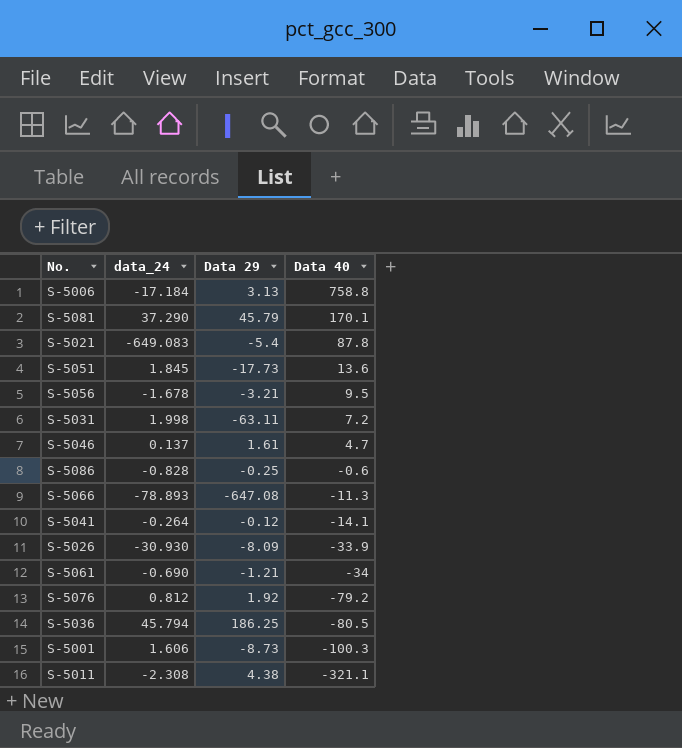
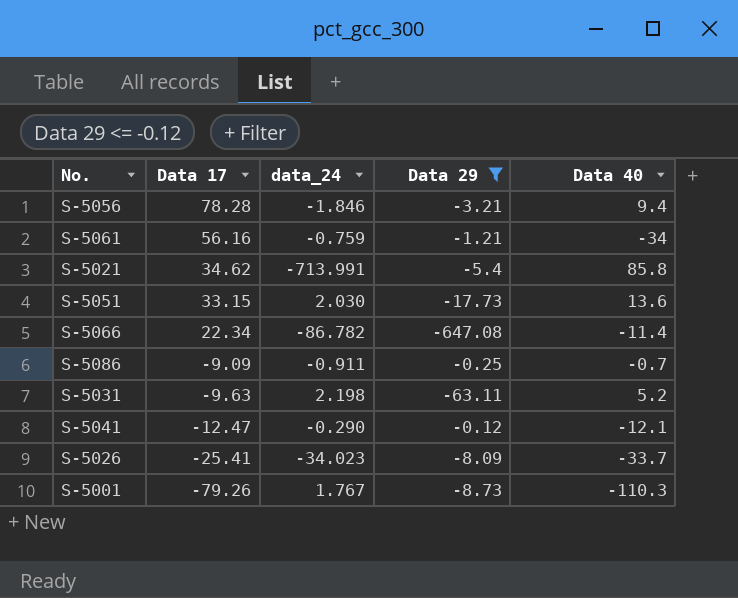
filter: none -> Data 29 <= -0.12
row order: Data 40 descending -> Data 17 descending
column Data 17 | position: none -> 2
S-5056 | data_24: -1.678 -> -1.846
S-5056 | Data 40: 9.5 -> 9.4
S-5061 | data_24: -0.690 -> -0.759
S-5021 | data_24: -649.083 -> -713.991
S-5021 | Data 40: 87.8 -> 85.8
S-5051 | data_24: 1.845 -> 2.030
S-5066 | data_24: -78.893 -> -86.782
S-5066 | Data 40: -11.3 -> -11.4
S-5086 | data_24: -0.828 -> -0.911
S-5086 | Data 40: -0.6 -> -0.7
S-5031 | data_24: 1.998 -> 2.198
S-5031 | Data 40: 7.2 -> 5.2
S-5041 | data_24: -0.264 -> -0.290
S-5041 | Data 40: -14.1 -> -12.1
S-5026 | data_24: -30.930 -> -34.023
S-5026 | Data 40: -33.9 -> -33.7
S-5001 | data_24: 1.606 -> 1.767
S-5001 | Data 40: -100.3 -> -110.3

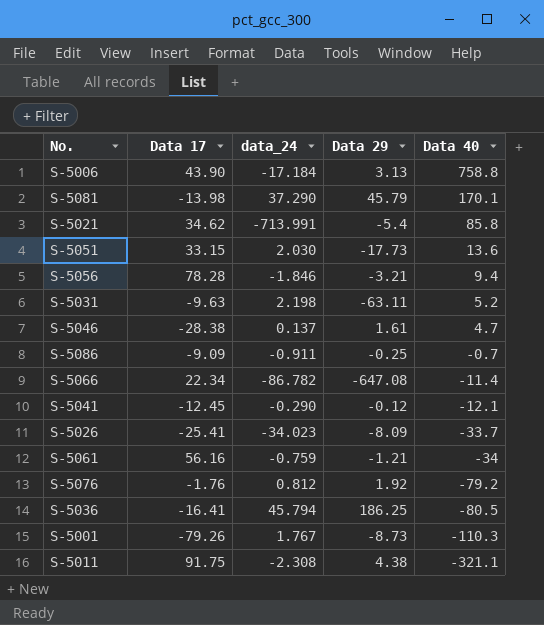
filter: Data 29 <= -0.12 -> none
row order: Data 17 descending -> Data 40 descending
S-5041 | Data 17: -12.47 -> -12.45

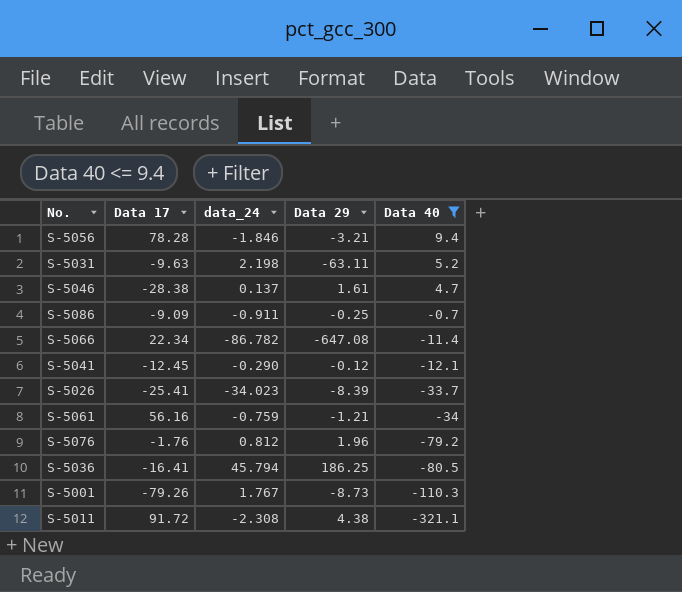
filter: none -> Data 40 <= 9.4
S-5026 | Data 29: -8.09 -> -8.39
S-5076 | Data 29: 1.92 -> 1.96
S-5011 | Data 17: 91.75 -> 91.72

